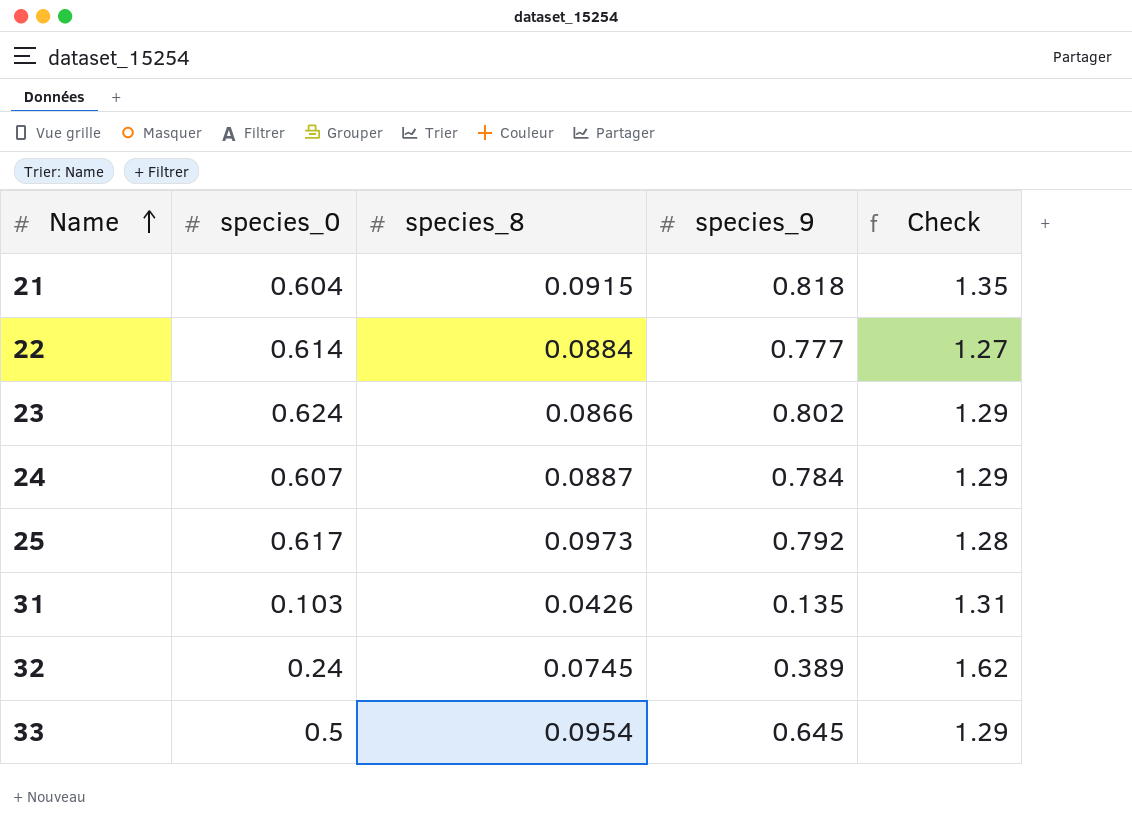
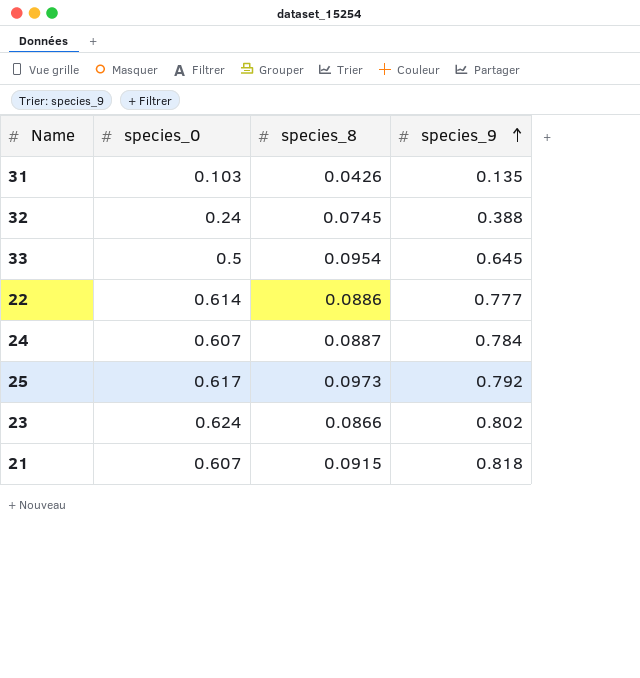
row order: Name ascending -> species_9 ascending
column Check | formula: [species_9] / [species_0] -> none
32 | species_9: 0.389 -> 0.388
22 | species_8: 0.0884 -> 0.0886
21 | species_0: 0.604 -> 0.607

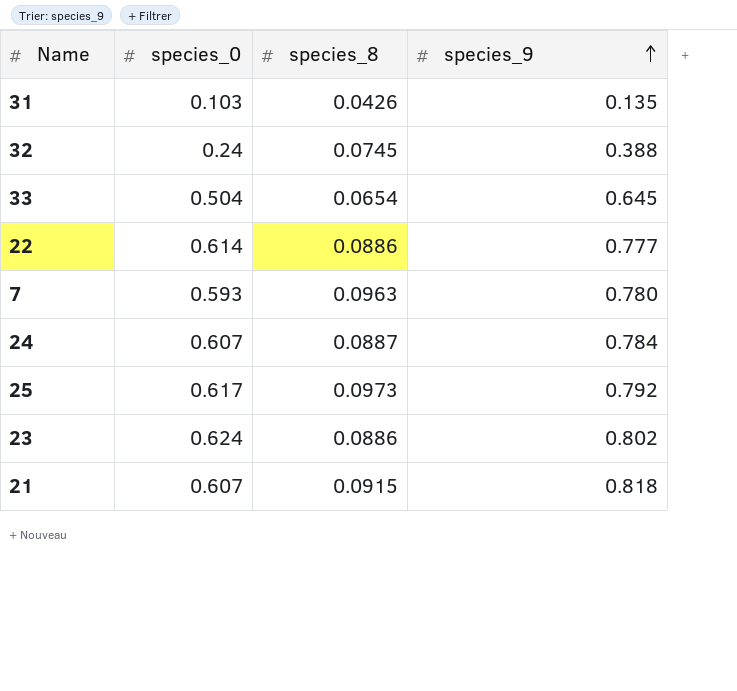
33 | species_0: 0.5 -> 0.504
33 | species_8: 0.0954 -> 0.0654
row 7: none -> 0.593 | 0.0963 | 0.780
23 | species_8: 0.0866 -> 0.0886

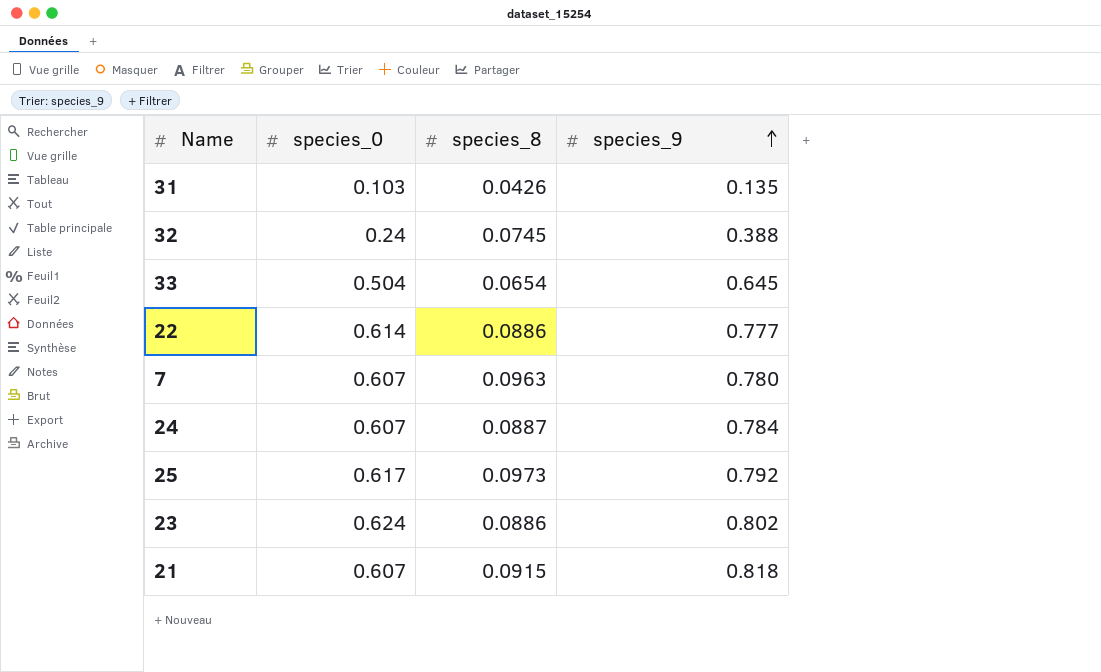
7 | species_0: 0.593 -> 0.607

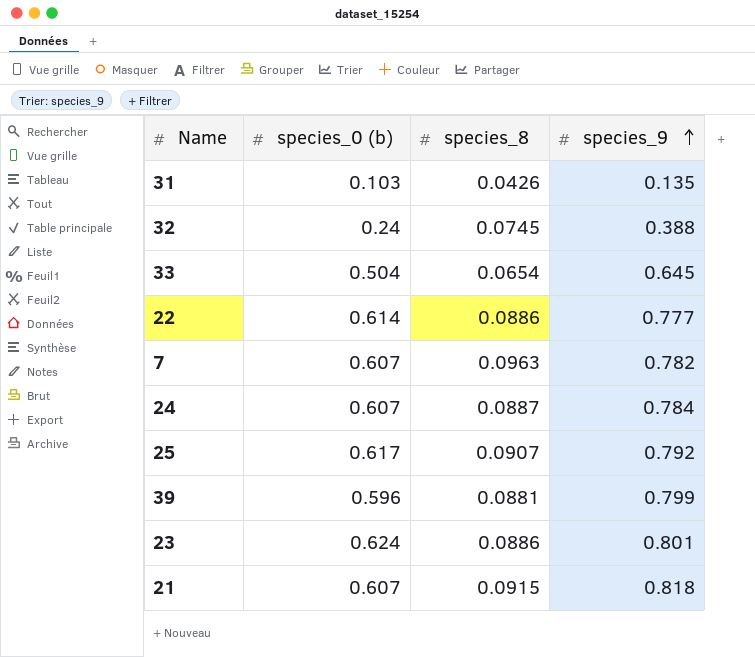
column name: species_0 -> species_0 (b)
7 | species_9: 0.780 -> 0.782
25 | species_8: 0.0973 -> 0.0907
row 39: none -> 0.596 | 0.0881 | 0.799
23 | species_9: 0.802 -> 0.801

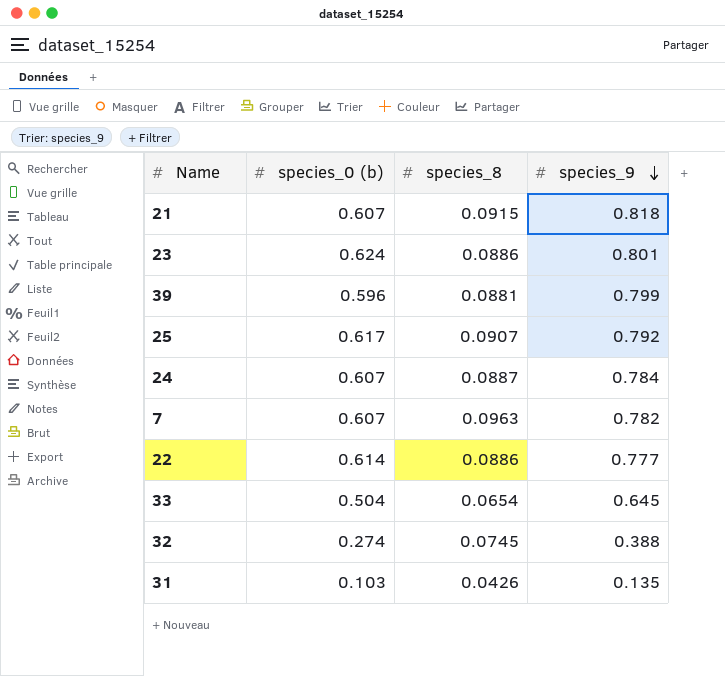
row order: species_9 ascending -> species_9 descending
32 | species_0 (b): 0.24 -> 0.274

